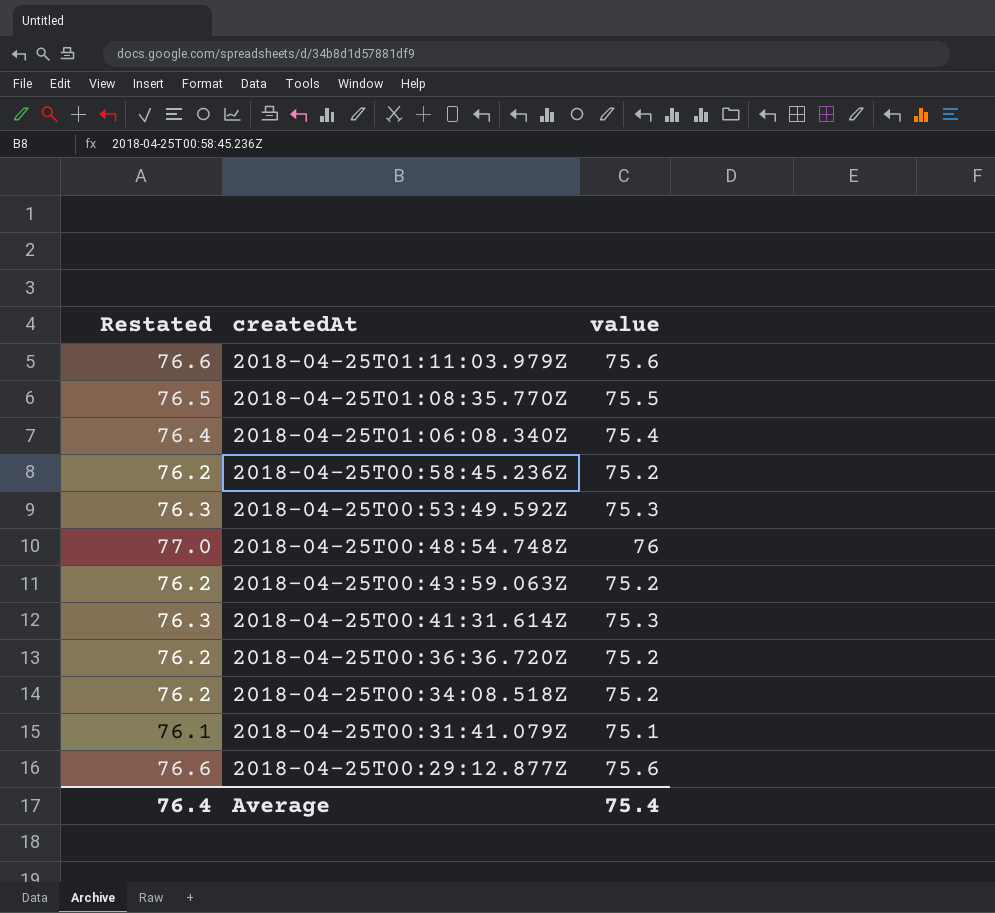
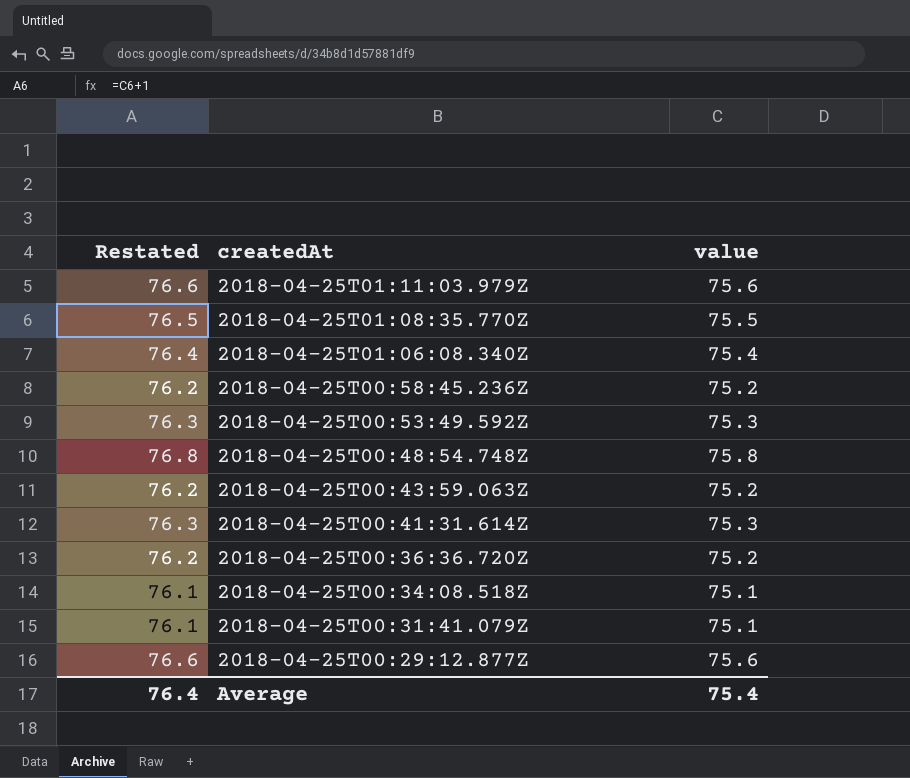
2018-04-25T00:48:54.748Z | Restated: 77.0 -> 76.8
2018-04-25T00:48:54.748Z | value: 76 -> 75.8
2018-04-25T00:34:08.518Z | Restated: 76.2 -> 76.1
2018-04-25T00:34:08.518Z | value: 75.2 -> 75.1

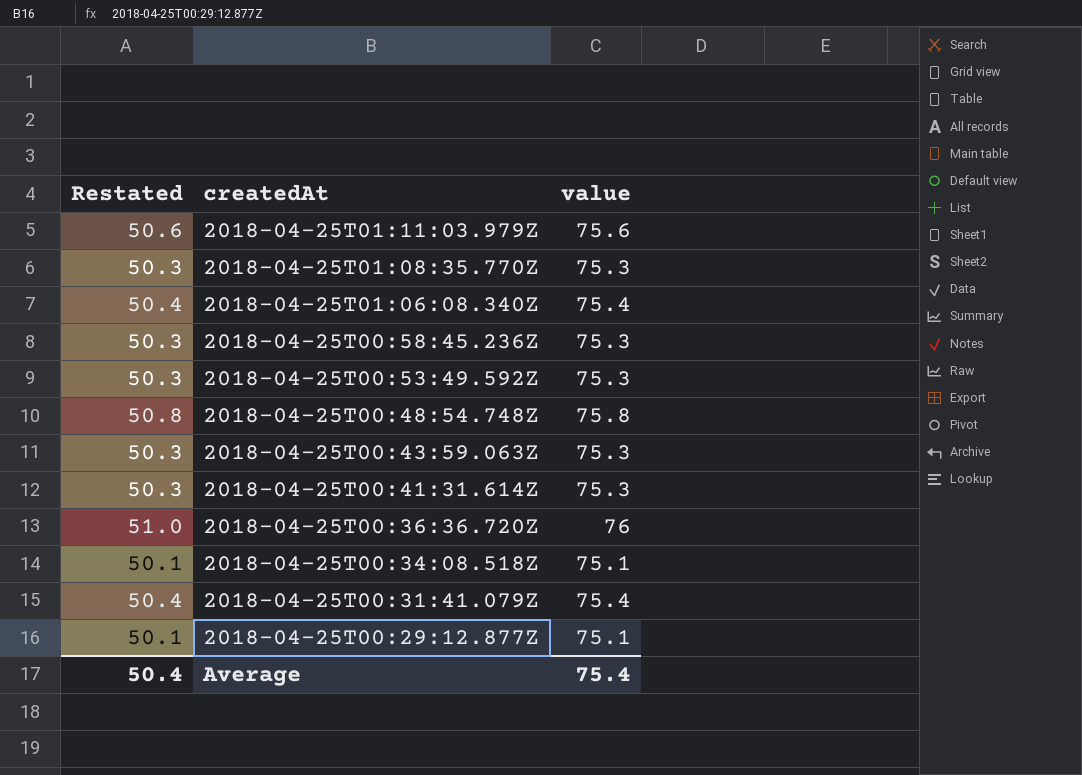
column Restated | formula: [value] + 1 -> [value] - 25
2018-04-25T01:08:35.770Z | value: 75.5 -> 75.3
2018-04-25T00:58:45.236Z | value: 75.2 -> 75.3
2018-04-25T00:43:59.063Z | value: 75.2 -> 75.3
2018-04-25T00:36:36.720Z | value: 75.2 -> 76
2018-04-25T00:31:41.079Z | value: 75.1 -> 75.4
2018-04-25T00:29:12.877Z | value: 75.6 -> 75.1
Average | Restated: 76.4 -> 50.4

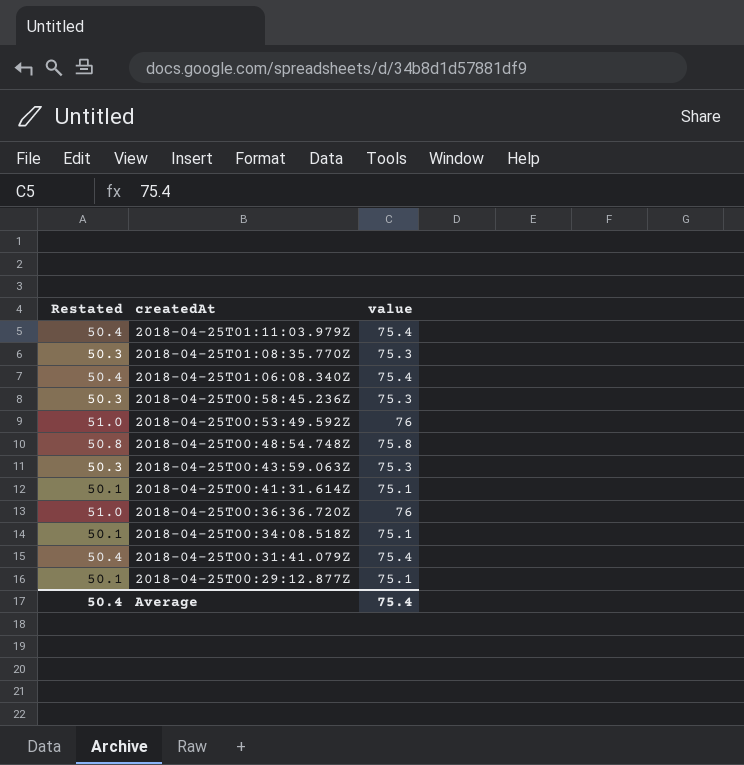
2018-04-25T01:11:03.979Z | Restated: 50.6 -> 50.4
2018-04-25T01:11:03.979Z | value: 75.6 -> 75.4
2018-04-25T00:53:49.592Z | Restated: 50.3 -> 51.0
2018-04-25T00:53:49.592Z | value: 75.3 -> 76
2018-04-25T00:41:31.614Z | Restated: 50.3 -> 50.1
2018-04-25T00:41:31.614Z | value: 75.3 -> 75.1

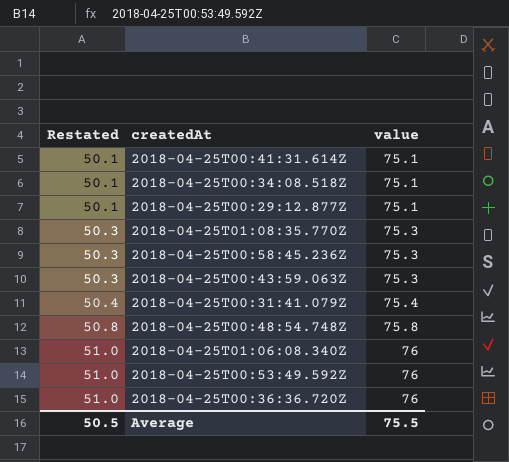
row order: createdAt descending -> Restated ascending
row 2018-04-25T01:11:03.979Z: 50.4 | 75.4 -> none
2018-04-25T01:06:08.340Z | Restated: 50.4 -> 51.0
2018-04-25T01:06:08.340Z | value: 75.4 -> 76
Average | Restated: 50.4 -> 50.5
Average | value: 75.4 -> 75.5

